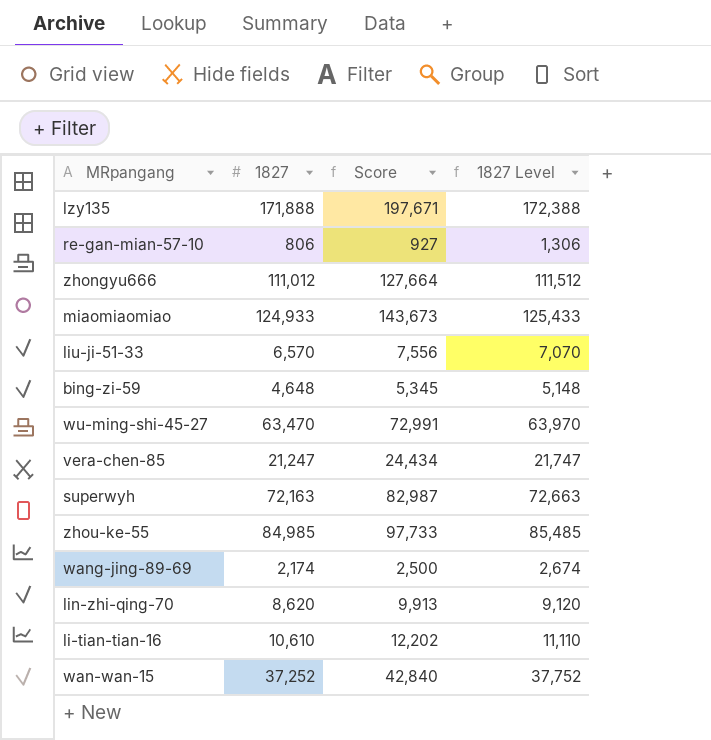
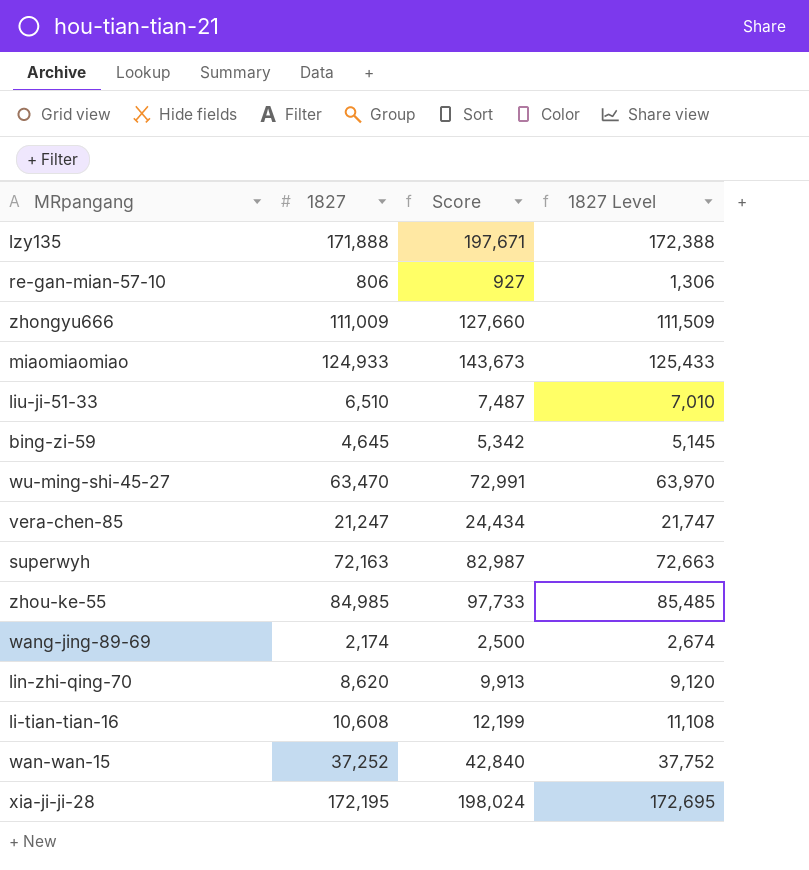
zhongyu666 | 1827: 111,012 -> 111,009
zhongyu666 | Score: 127,664 -> 127,660
zhongyu666 | 1827 Level: 111,512 -> 111,509
liu-ji-51-33 | 1827: 6,570 -> 6,510
liu-ji-51-33 | Score: 7,556 -> 7,487
liu-ji-51-33 | 1827 Level: 7,070 -> 7,010
bing-zi-59 | 1827: 4,648 -> 4,645
bing-zi-59 | Score: 5,345 -> 5,342
bing-zi-59 | 1827 Level: 5,148 -> 5,145
li-tian-tian-16 | 1827: 10,610 -> 10,608
li-tian-tian-16 | Score: 12,202 -> 12,199
li-tian-tian-16 | 1827 Level: 11,110 -> 11,108
row xia-ji-ji-28: none -> 172,195 | 198,024 | 172,695

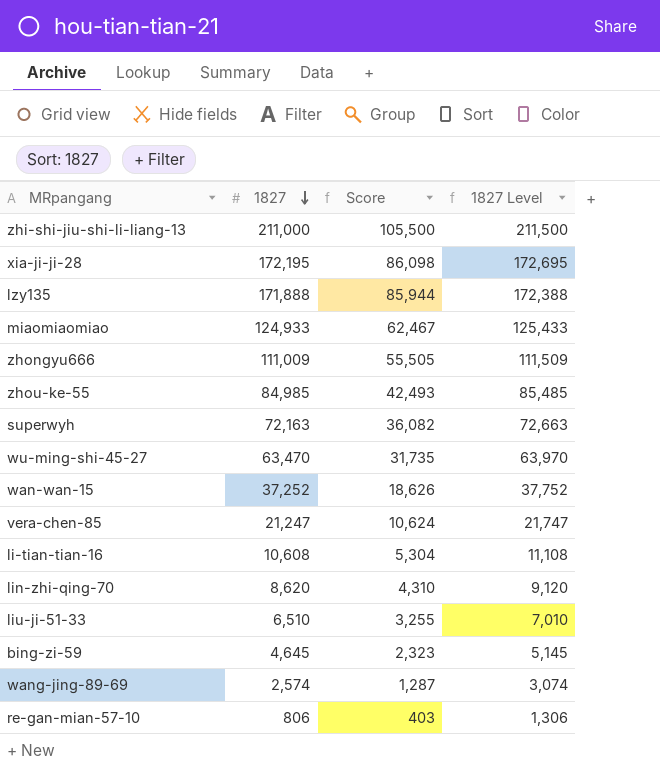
row order: none -> 1827 descending
column Score | formula: [1827] * 1.15 -> [1827] * 0.5
row zhi-shi-jiu-shi-li-liang-13: none -> 211,000 | 105,500 | 211,500
wang-jing-89-69 | 1827: 2,174 -> 2,574
wang-jing-89-69 | 1827 Level: 2,674 -> 3,074

